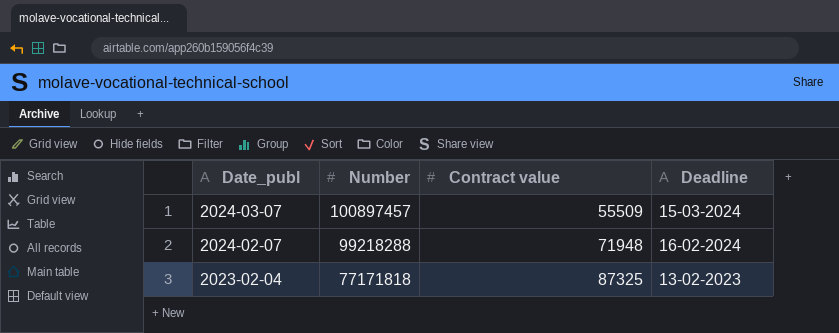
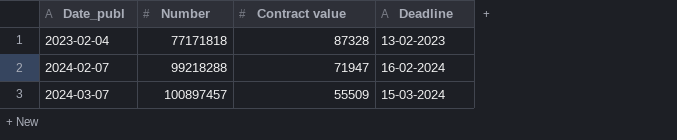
row order: Date_publ descending -> Date_publ ascending
2023-02-04 | Contract value: 87325 -> 87328
2024-02-07 | Contract value: 71948 -> 71947

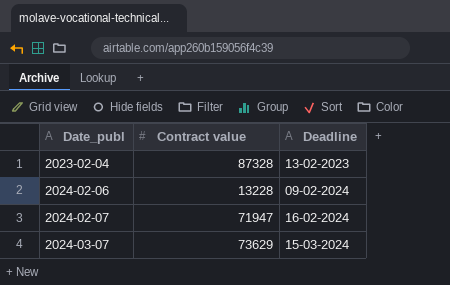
column Number | position: 2 -> none
row 2024-02-06: none -> 13228 | 09-02-2024
2024-03-07 | Contract value: 55509 -> 73629

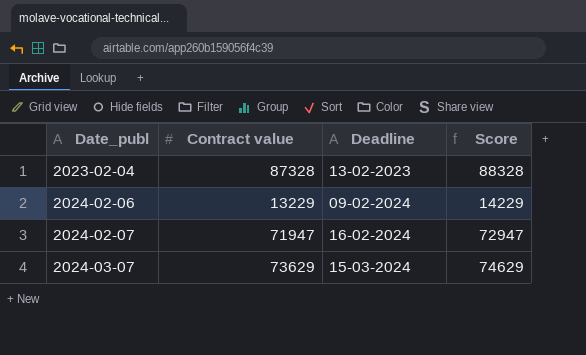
column Score | formula: none -> [Contract value] + 1000
2024-02-06 | Contract value: 13228 -> 13229

